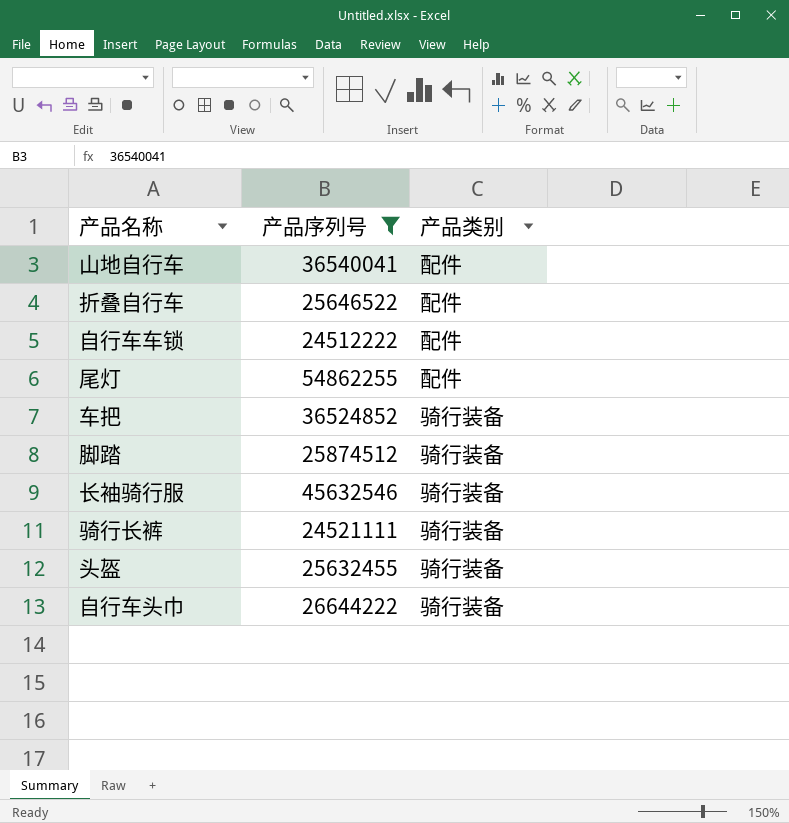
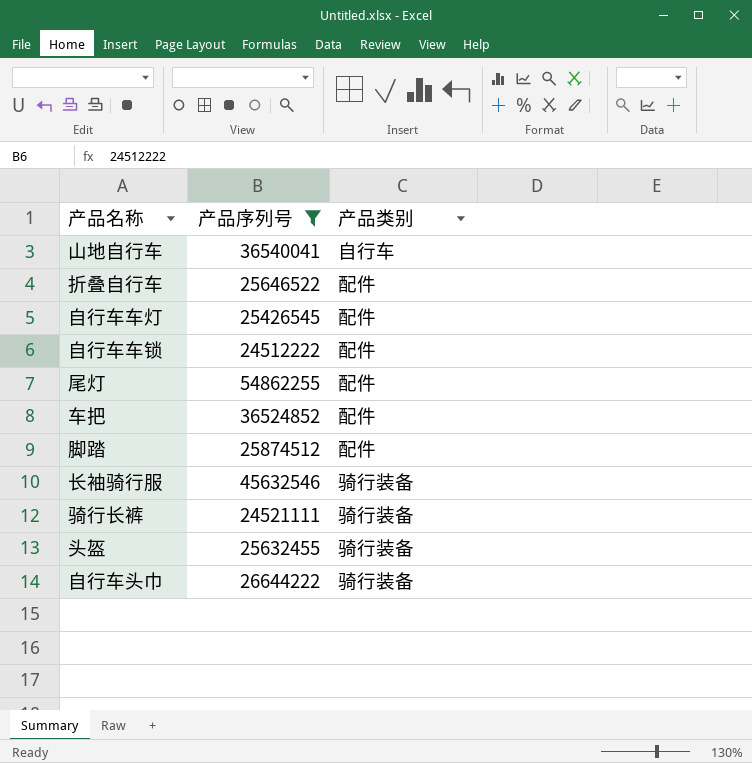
山地自行车 | 产品类别: 配件 -> 自行车
row 自行车车灯: none -> 25426545 | 配件
车把 | 产品类别: 骑行装备 -> 配件
脚踏 | 产品类别: 骑行装备 -> 配件

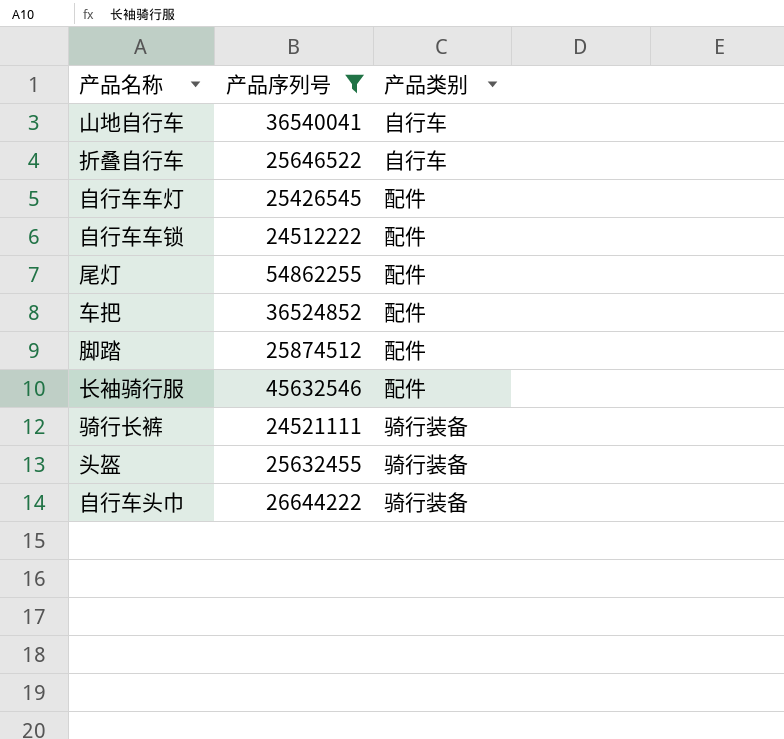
折叠自行车 | 产品类别: 配件 -> 自行车
长袖骑行服 | 产品类别: 骑行装备 -> 配件

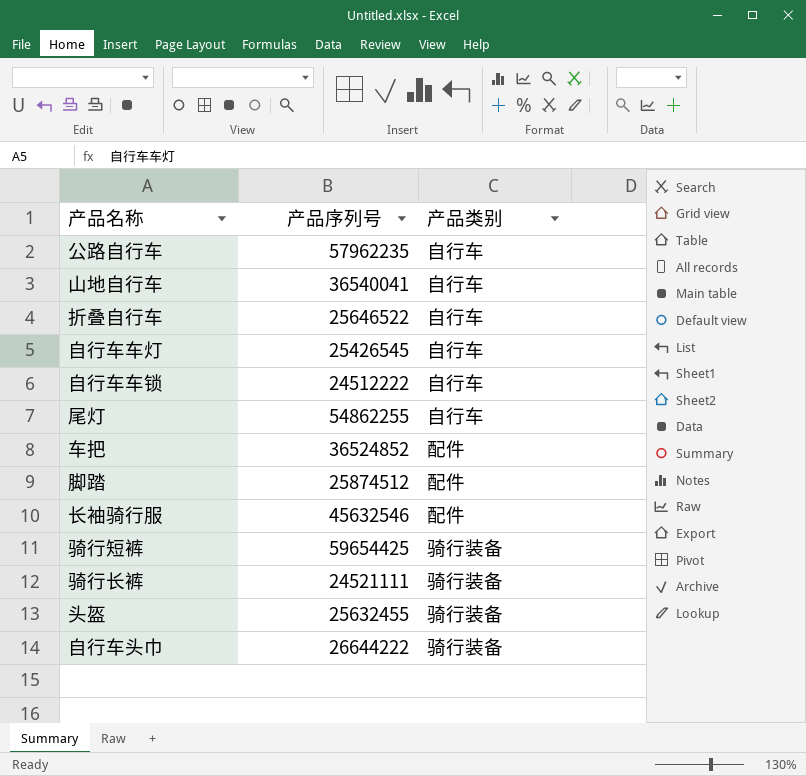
filter: 产品序列号 <= 54862255 -> none
自行车车灯 | 产品类别: 配件 -> 自行车
自行车车锁 | 产品类别: 配件 -> 自行车
尾灯 | 产品类别: 配件 -> 自行车

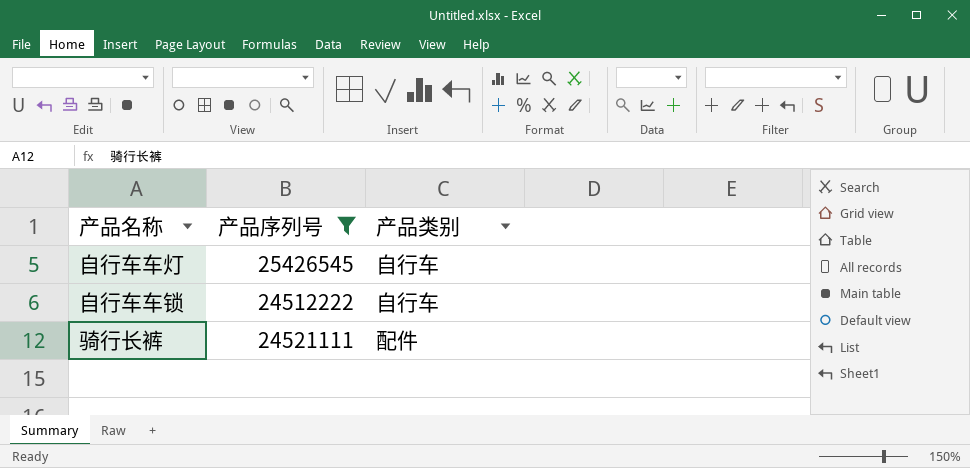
filter: none -> 产品序列号 <= 25426545
骑行长裤 | 产品类别: 骑行装备 -> 配件

